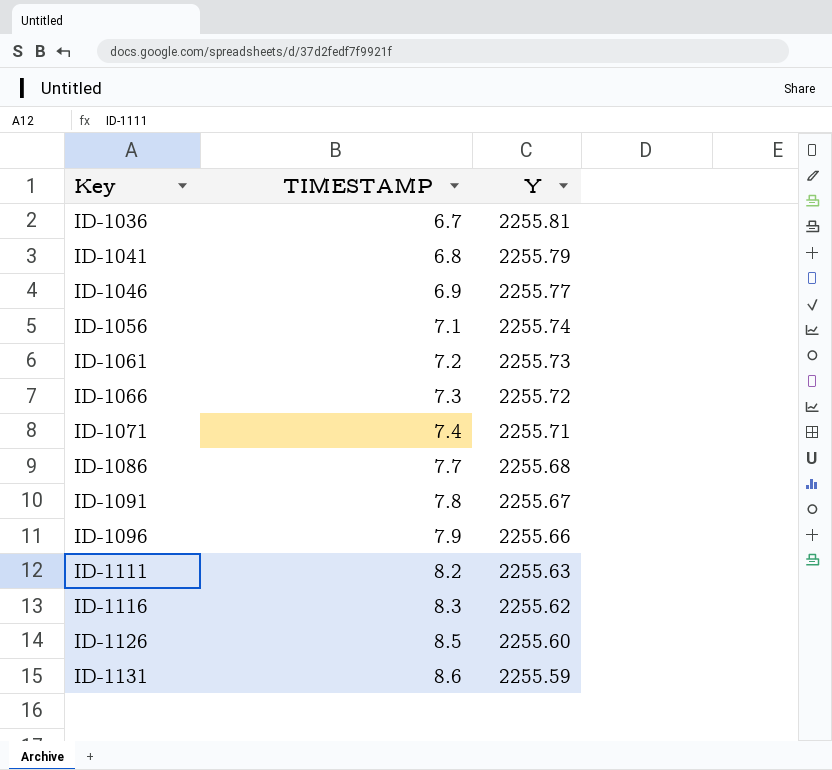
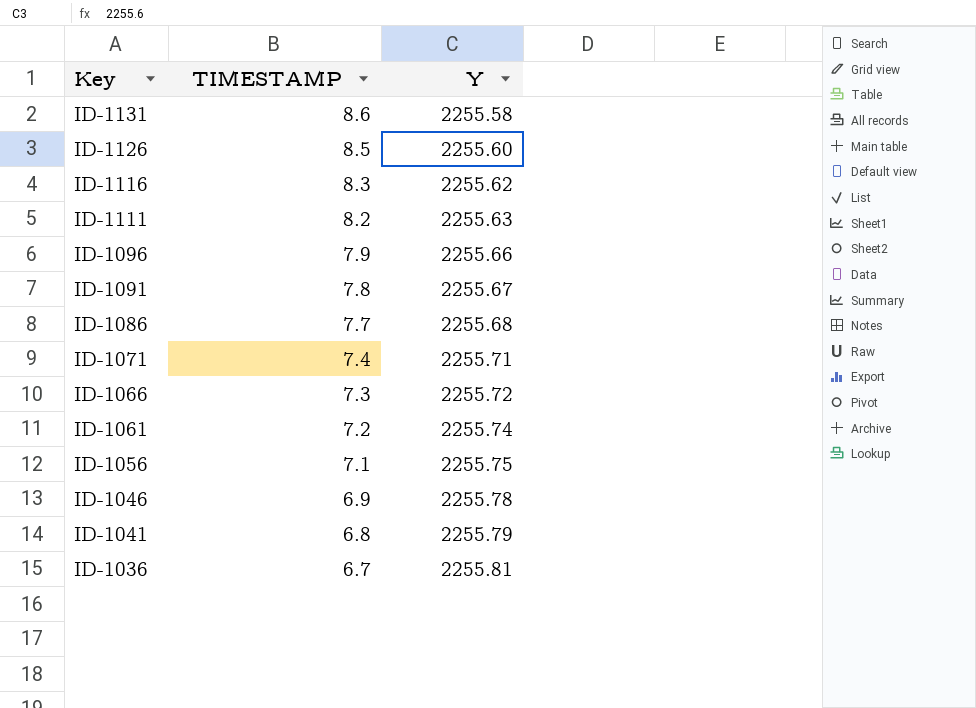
row order: Key ascending -> Key descending
ID-1131 | Y: 2255.59 -> 2255.58
ID-1061 | Y: 2255.73 -> 2255.74
ID-1056 | Y: 2255.74 -> 2255.75
ID-1046 | Y: 2255.77 -> 2255.78

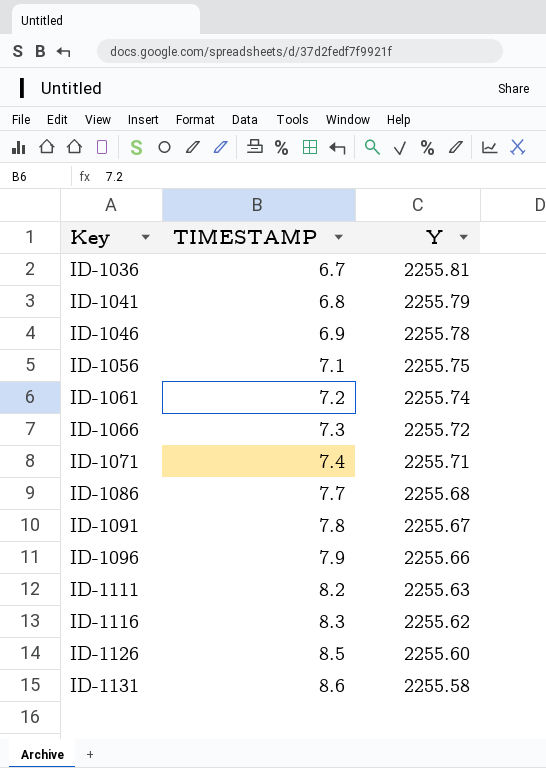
row order: Key descending -> Key ascending

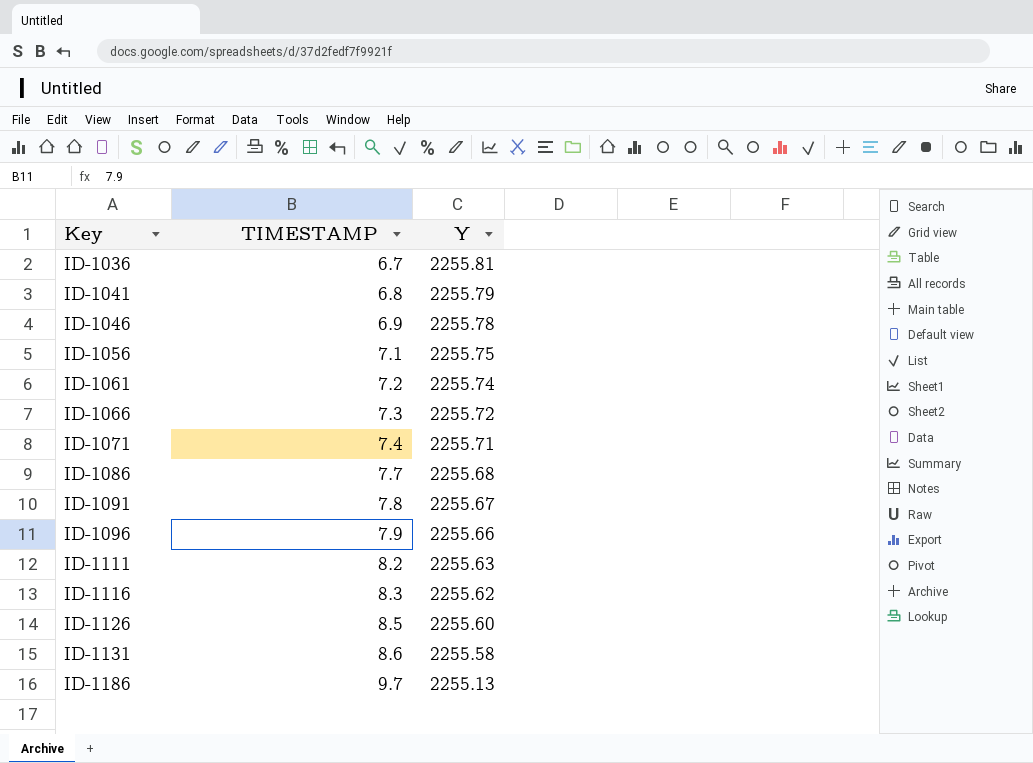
row ID-1186: none -> 9.7 | 2255.13

